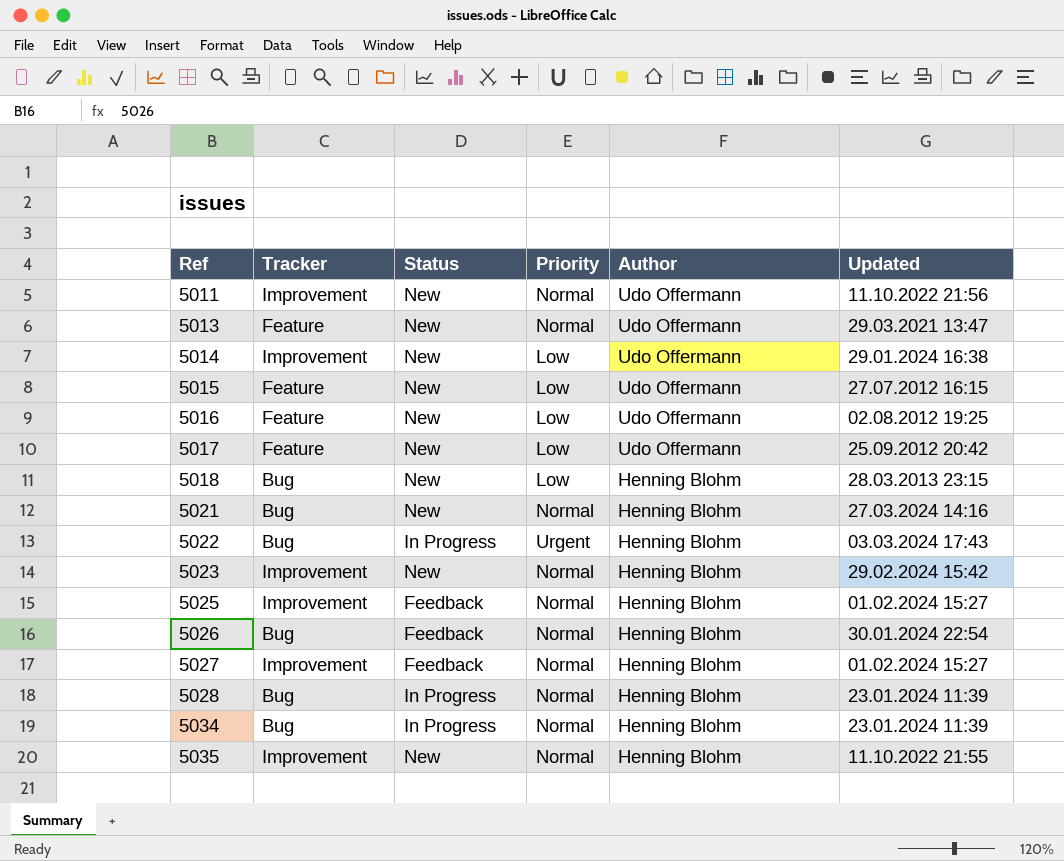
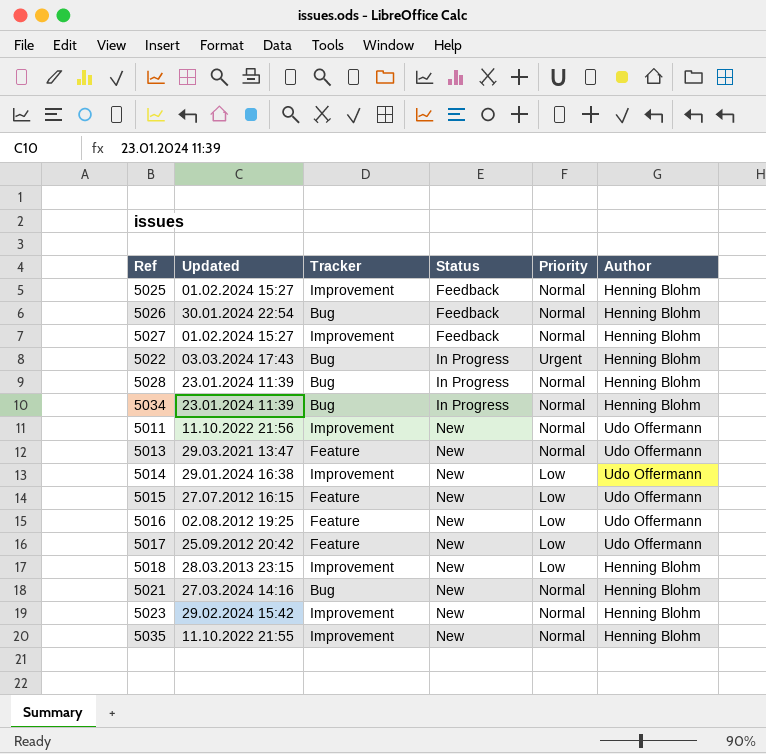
row order: Ref ascending -> Status ascending
column Updated | position: 6 -> 2
5018 | Tracker: Bug -> Improvement

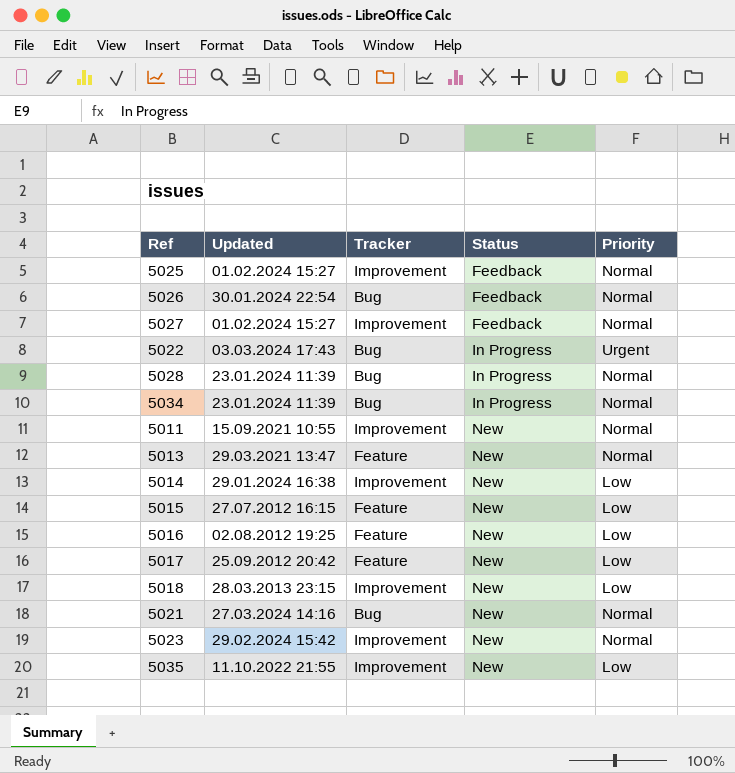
column Author | position: 6 -> none
5011 | Updated: 11.10.2022 21:56 -> 15.09.2021 10:55
5035 | Priority: Normal -> Low

